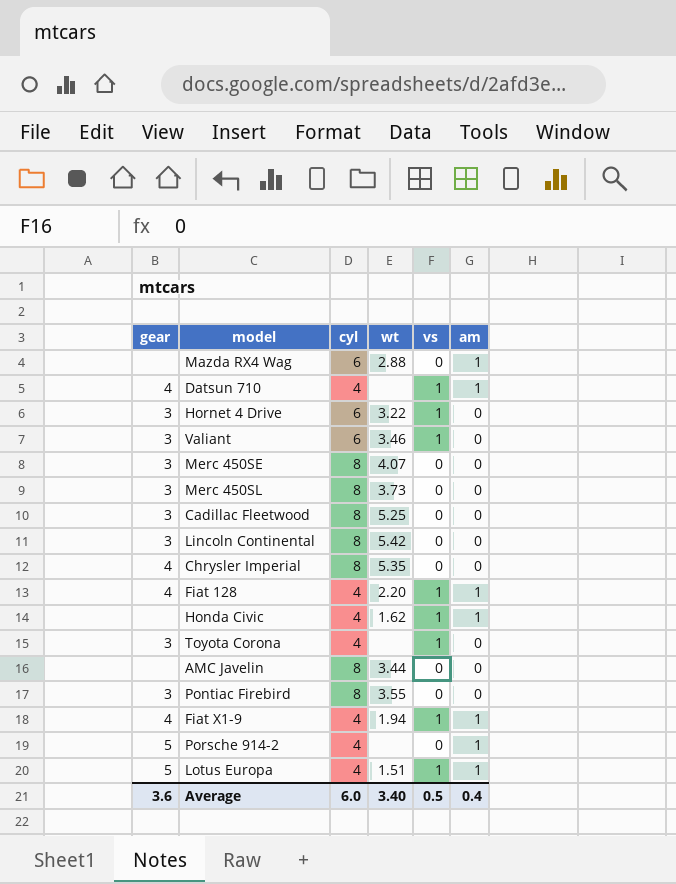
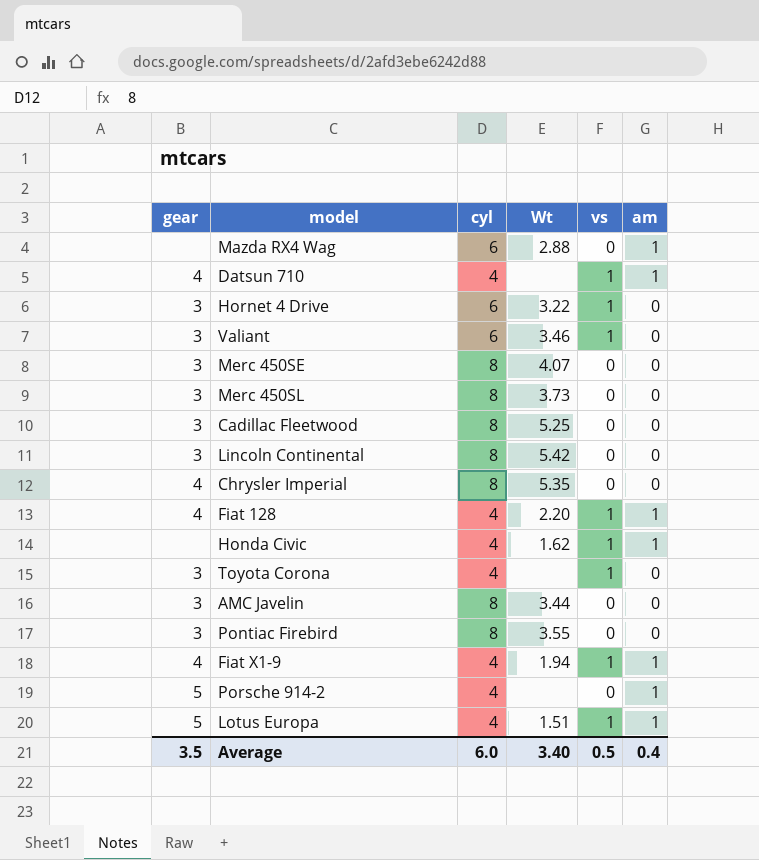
column name: wt -> Wt
AMC Javelin | gear: none -> 3
Average | gear: 3.6 -> 3.5

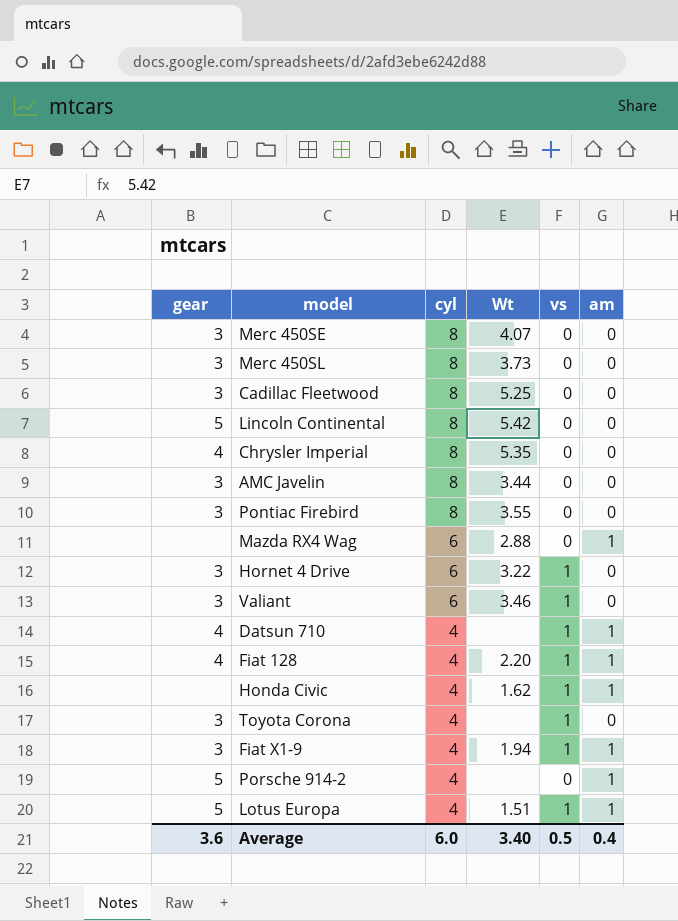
row order: none -> cyl descending
Lincoln Continental | gear: 3 -> 5
Fiat X1-9 | gear: 4 -> 3
Average | gear: 3.5 -> 3.6

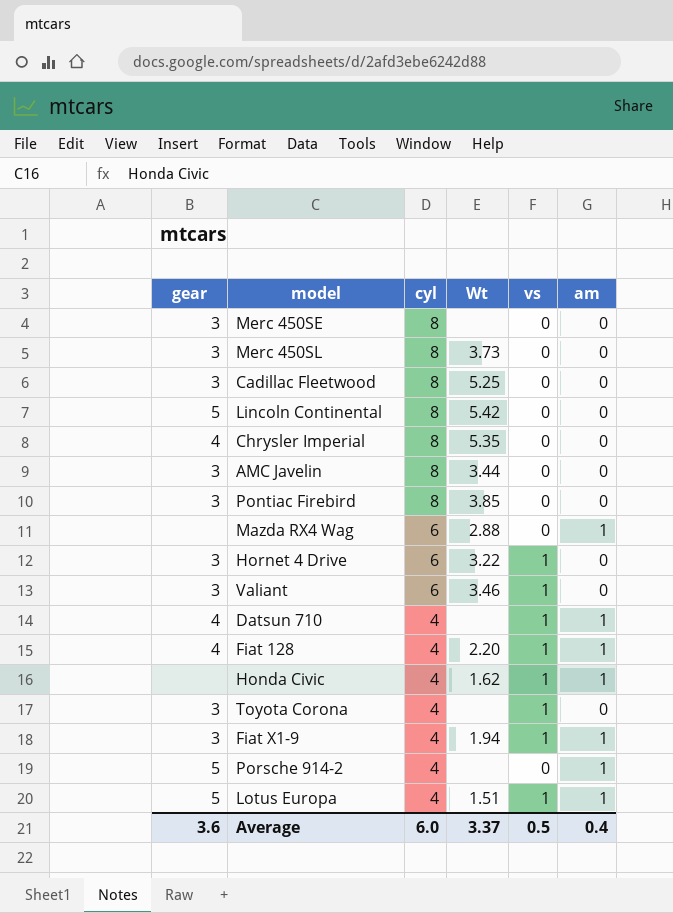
Merc 450SE | Wt: 4.07 -> none
Pontiac Firebird | Wt: 3.55 -> 3.85
Average | Wt: 3.40 -> 3.37

